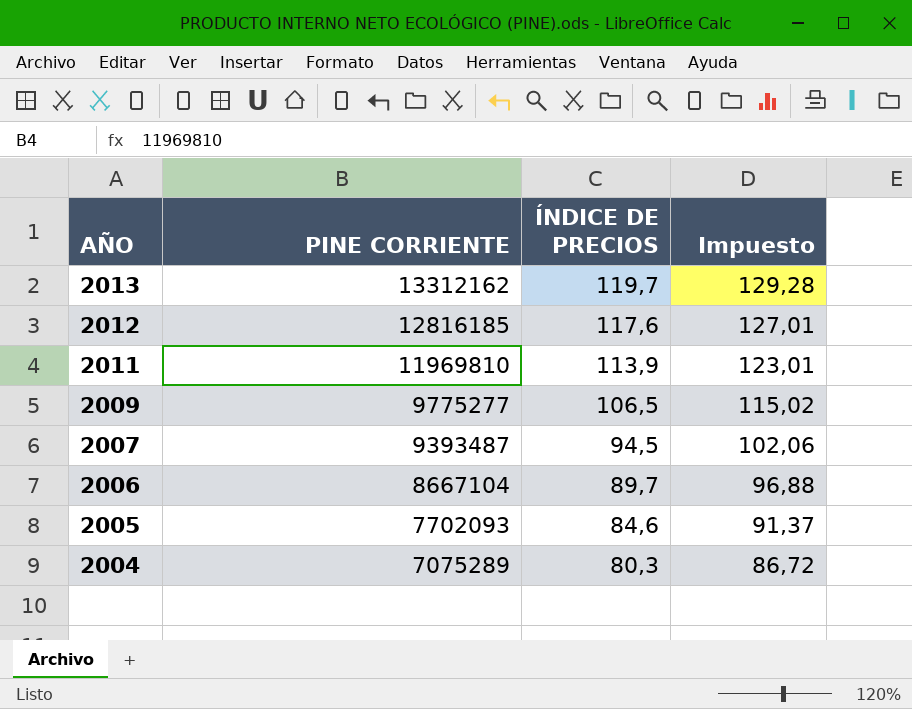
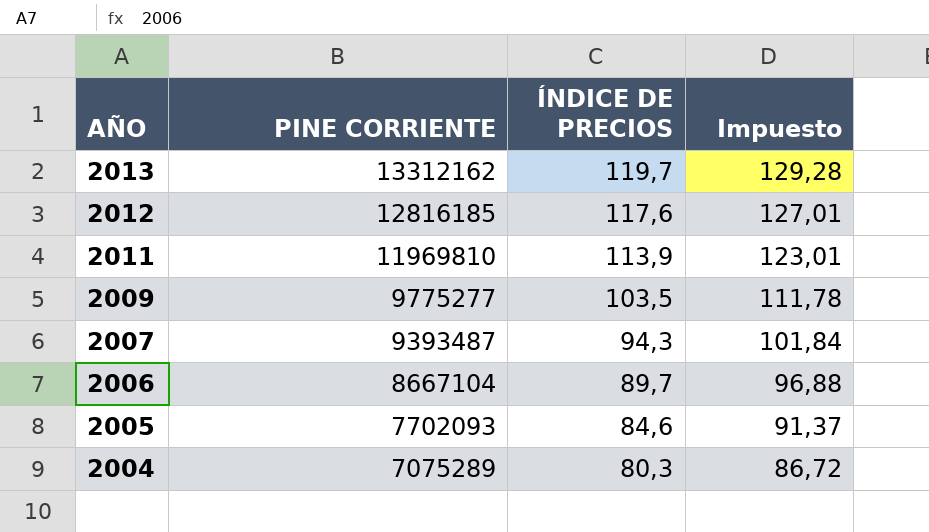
2009 | ÍNDICE DE PRECIOS: 106,5 -> 103,5
2009 | Impuesto: 115,02 -> 111,78
2007 | ÍNDICE DE PRECIOS: 94,5 -> 94,3
2007 | Impuesto: 102,06 -> 101,84

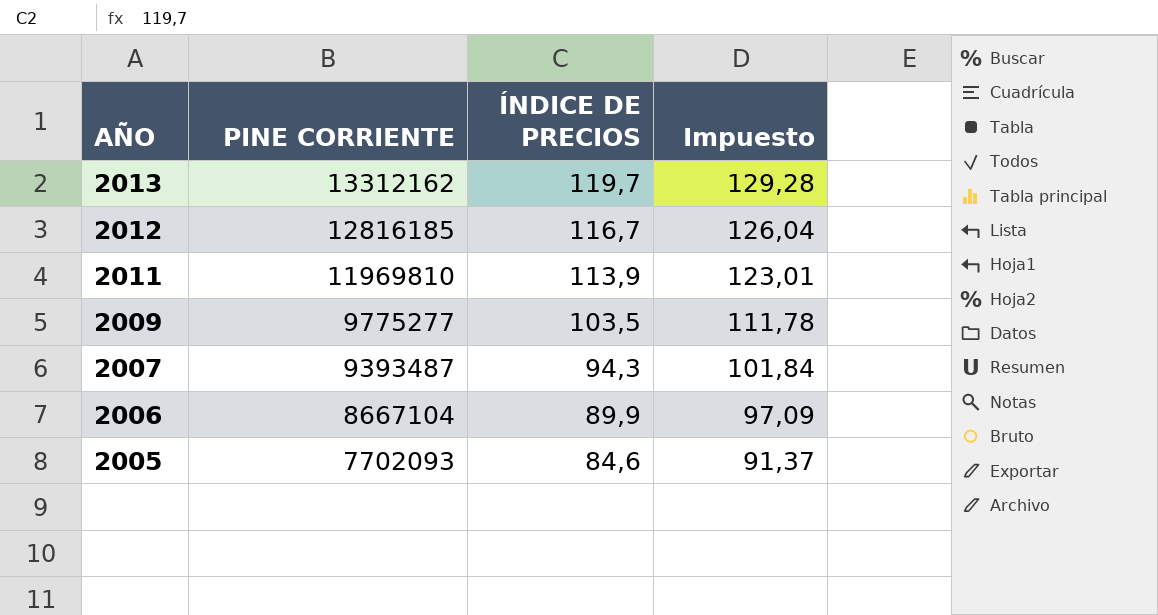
row 2004: 7075289 | 80,3 | 86,72 -> none
2012 | ÍNDICE DE PRECIOS: 117,6 -> 116,7
2012 | Impuesto: 127,01 -> 126,04
2006 | ÍNDICE DE PRECIOS: 89,7 -> 89,9
2006 | Impuesto: 96,88 -> 97,09

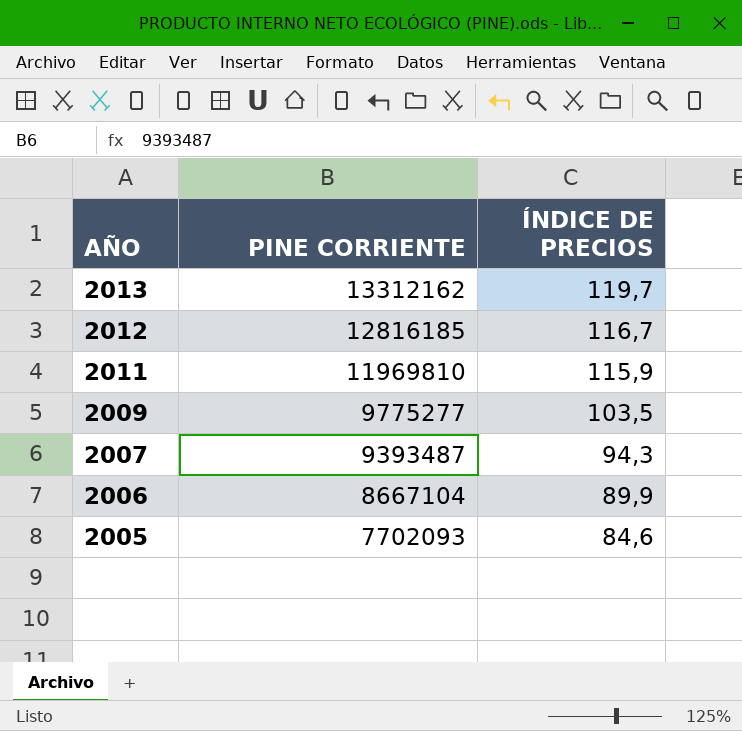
column Impuesto | formula: [ÍNDICE DE PRECIOS] * 1,08 -> none
2011 | ÍNDICE DE PRECIOS: 113,9 -> 115,9

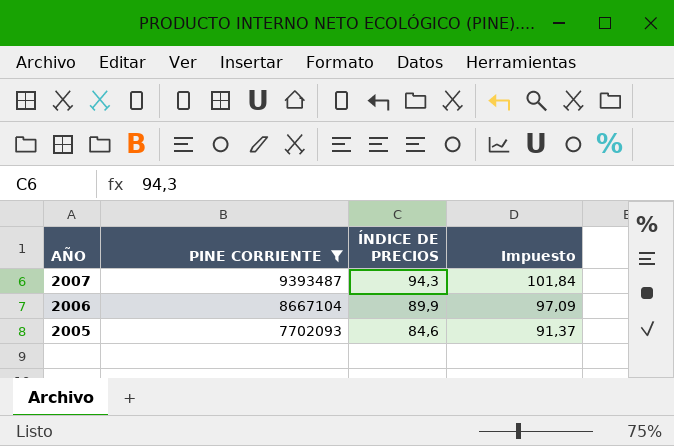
filter: none -> PINE CORRIENTE <= 9393487
column Impuesto | formula: none -> [ÍNDICE DE PRECIOS] * 1,08

